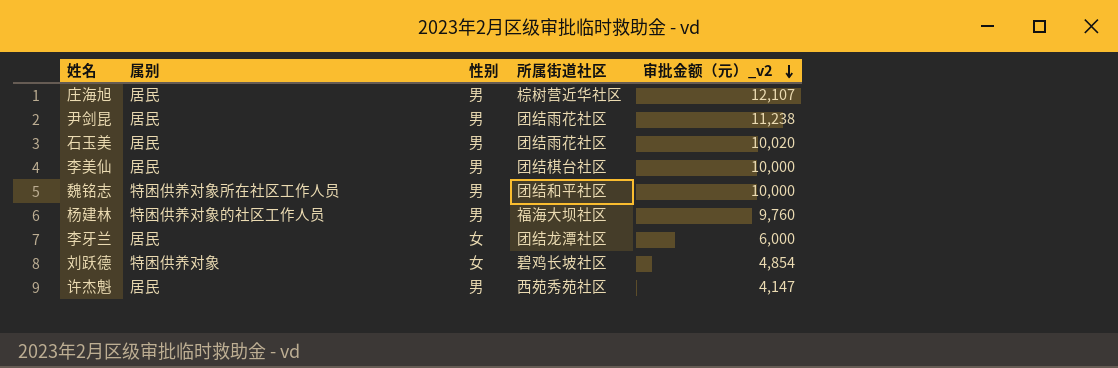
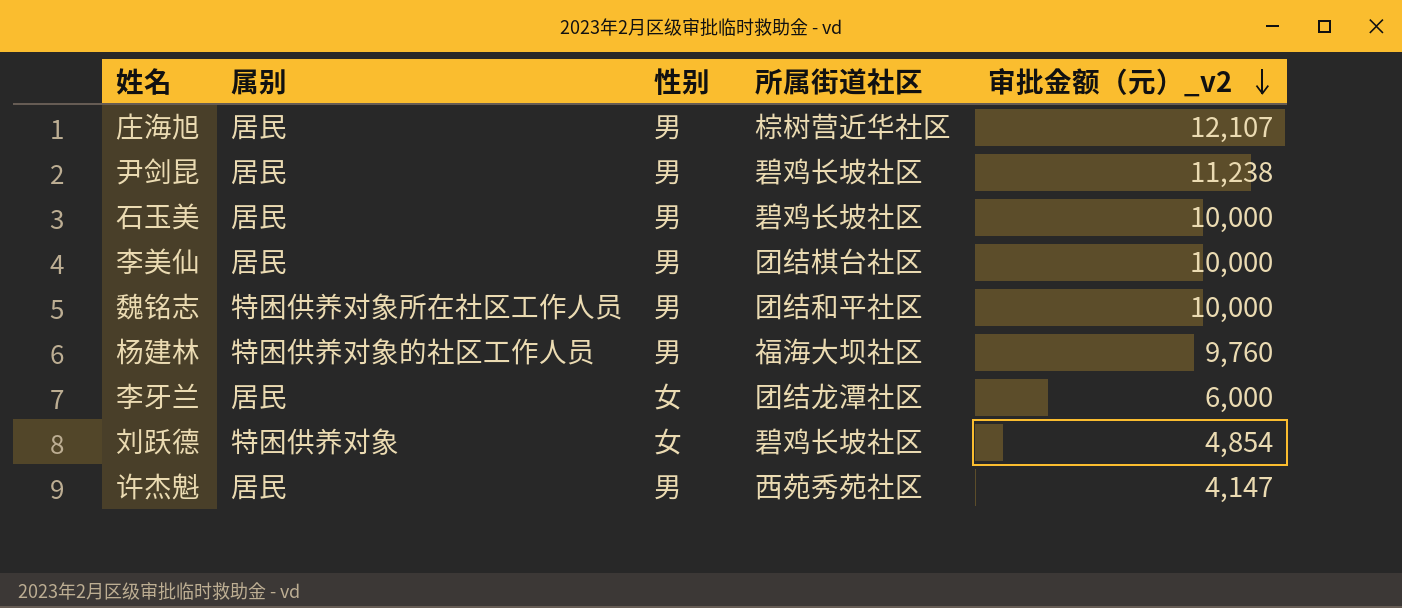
尹剑昆 | 所属街道社区: 团结雨花社区 -> 碧鸡长坡社区
石玉美 | 所属街道社区: 团结雨花社区 -> 碧鸡长坡社区
石玉美 | 审批金额（元）_v2: 10,020 -> 10,000

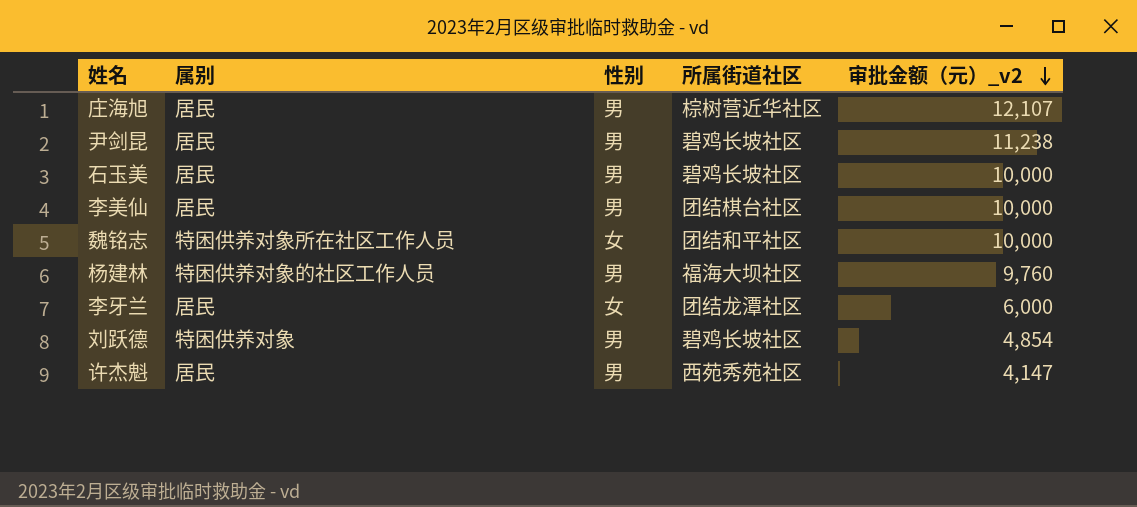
魏铭志 | 性别: 男 -> 女
刘跃德 | 性别: 女 -> 男

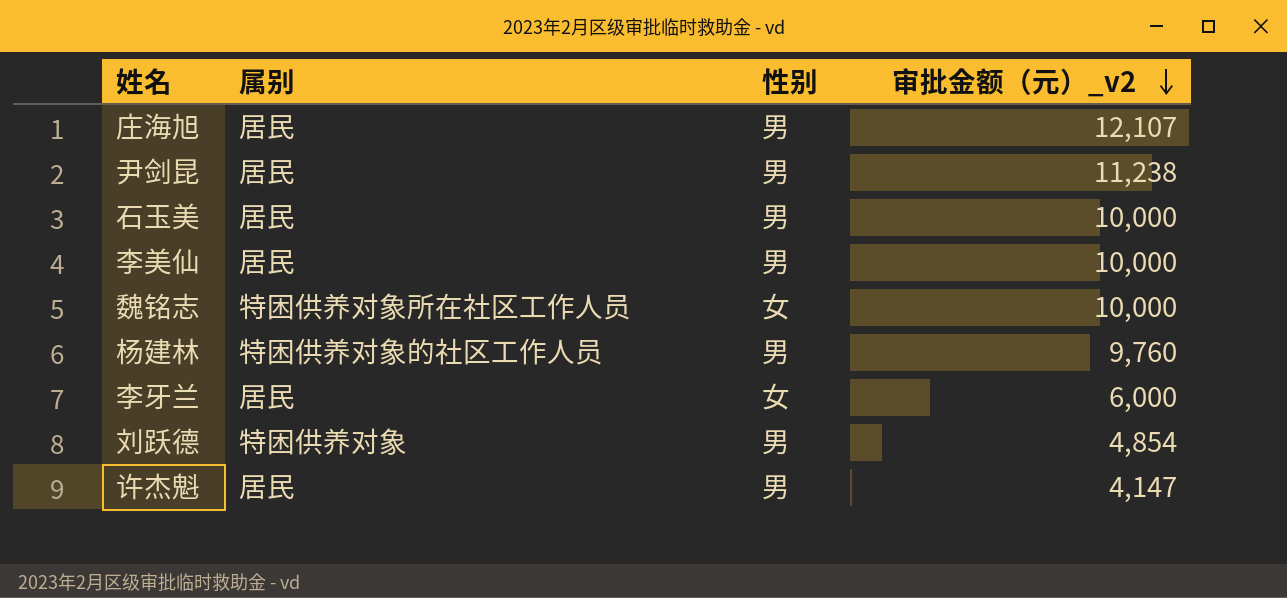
column 所属街道社区 | position: 4 -> none

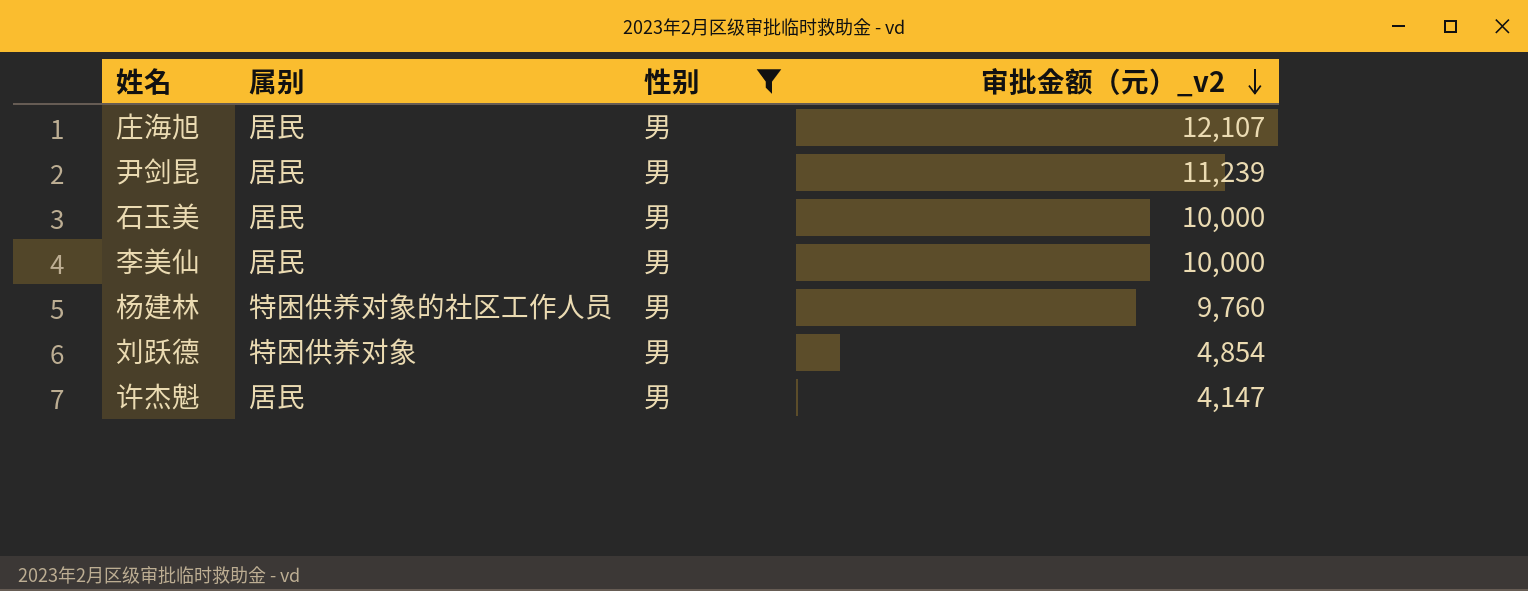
filter: none -> 性别 = 男
尹剑昆 | 审批金额（元）_v2: 11,238 -> 11,239

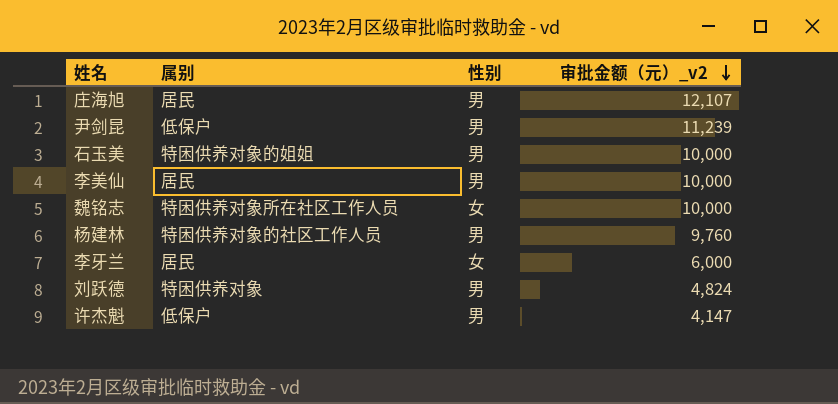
filter: 性别 = 男 -> none
尹剑昆 | 属别: 居民 -> 低保户
石玉美 | 属别: 居民 -> 特困供养对象的姐姐
刘跃德 | 审批金额（元）_v2: 4,854 -> 4,824
许杰魁 | 属别: 居民 -> 低保户

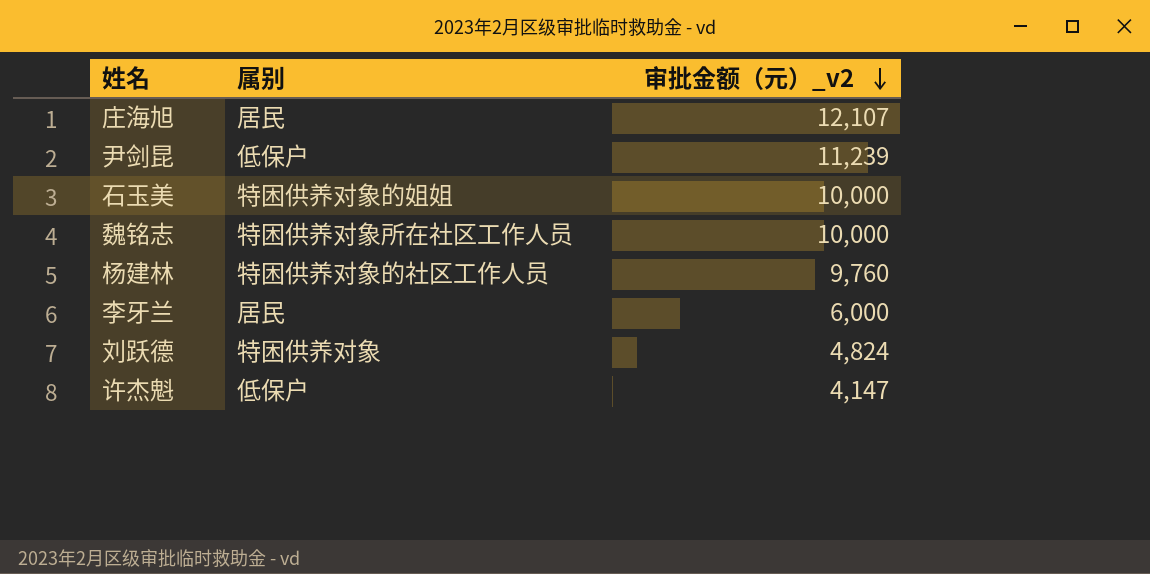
column 性别 | position: 3 -> none
row 李美仙: 居民 | 男 | 10,000 -> none

